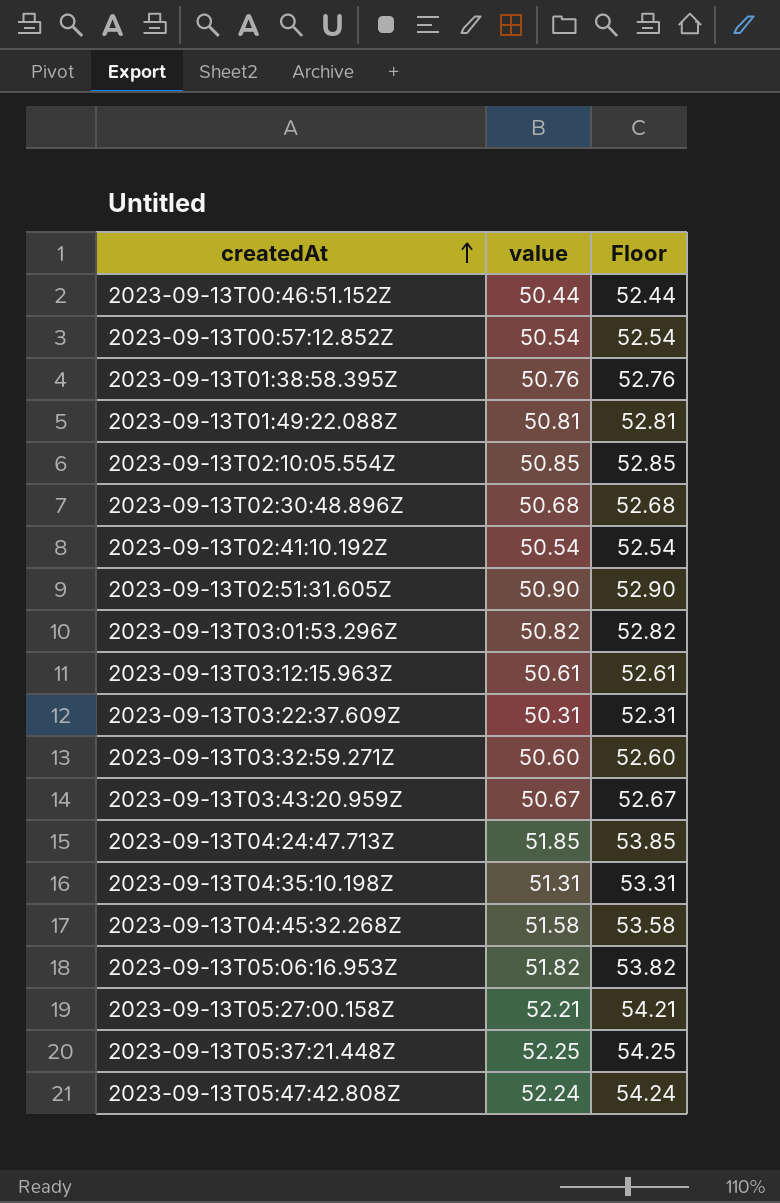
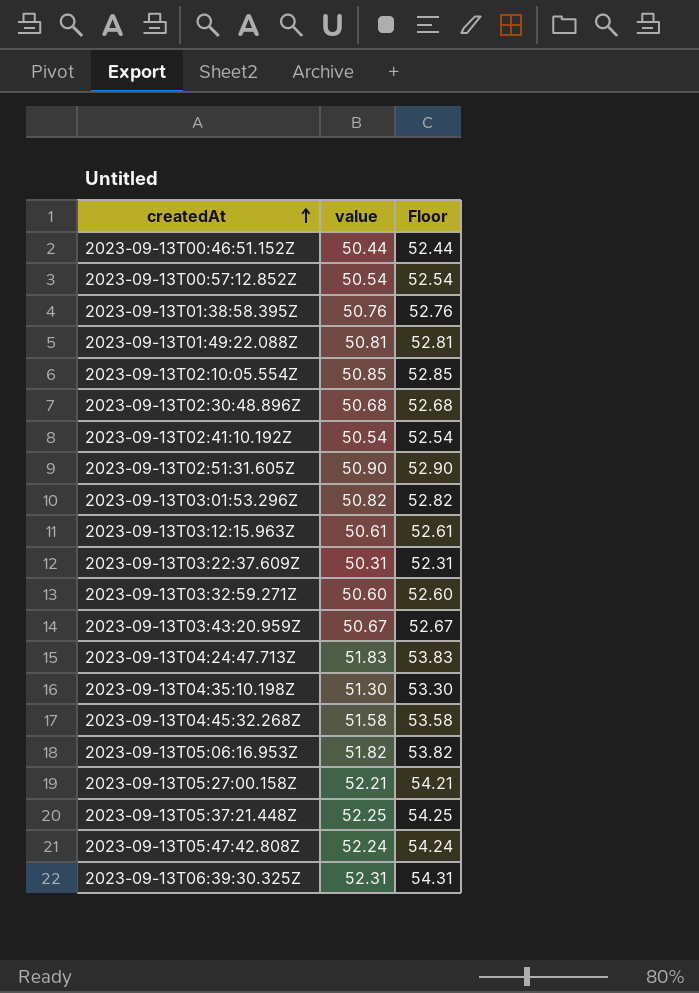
2023-09-13T04:24:47.713Z | value: 51.85 -> 51.83
2023-09-13T04:24:47.713Z | Floor: 53.85 -> 53.83
2023-09-13T04:35:10.198Z | value: 51.31 -> 51.30
2023-09-13T04:35:10.198Z | Floor: 53.31 -> 53.30
row 2023-09-13T06:39:30.325Z: none -> 52.31 | 54.31

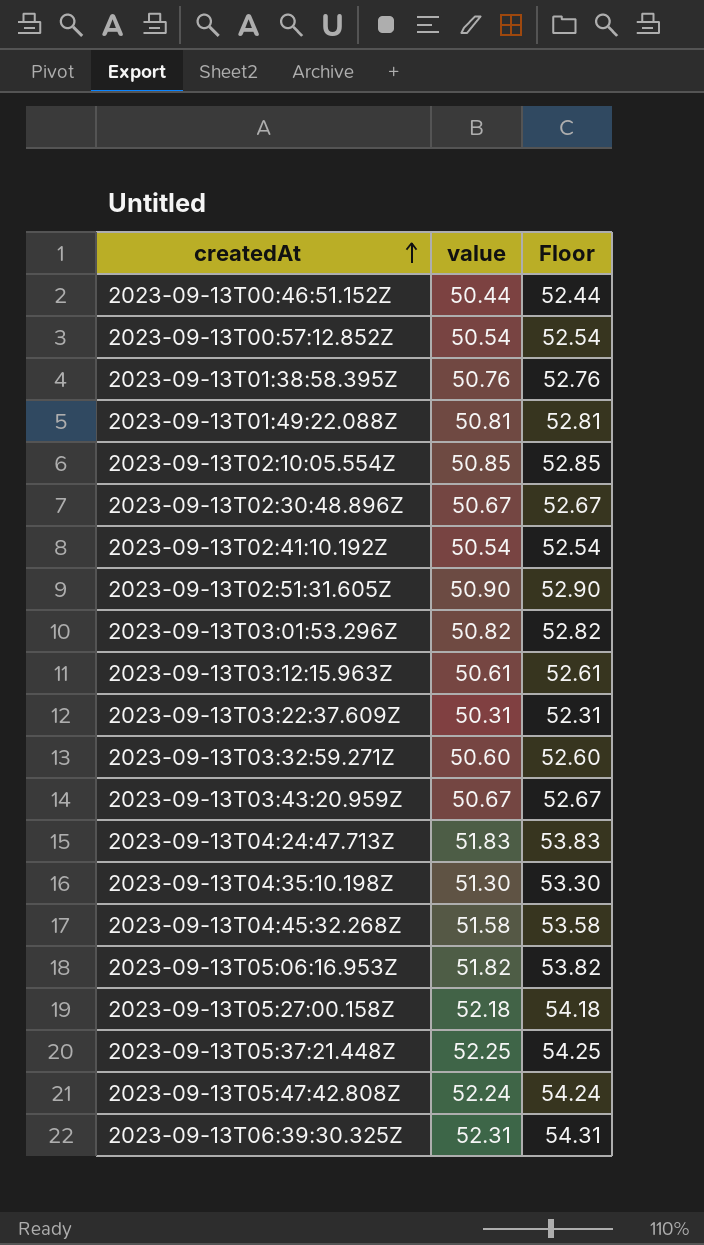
2023-09-13T02:30:48.896Z | value: 50.68 -> 50.67
2023-09-13T02:30:48.896Z | Floor: 52.68 -> 52.67
2023-09-13T05:27:00.158Z | value: 52.21 -> 52.18
2023-09-13T05:27:00.158Z | Floor: 54.21 -> 54.18

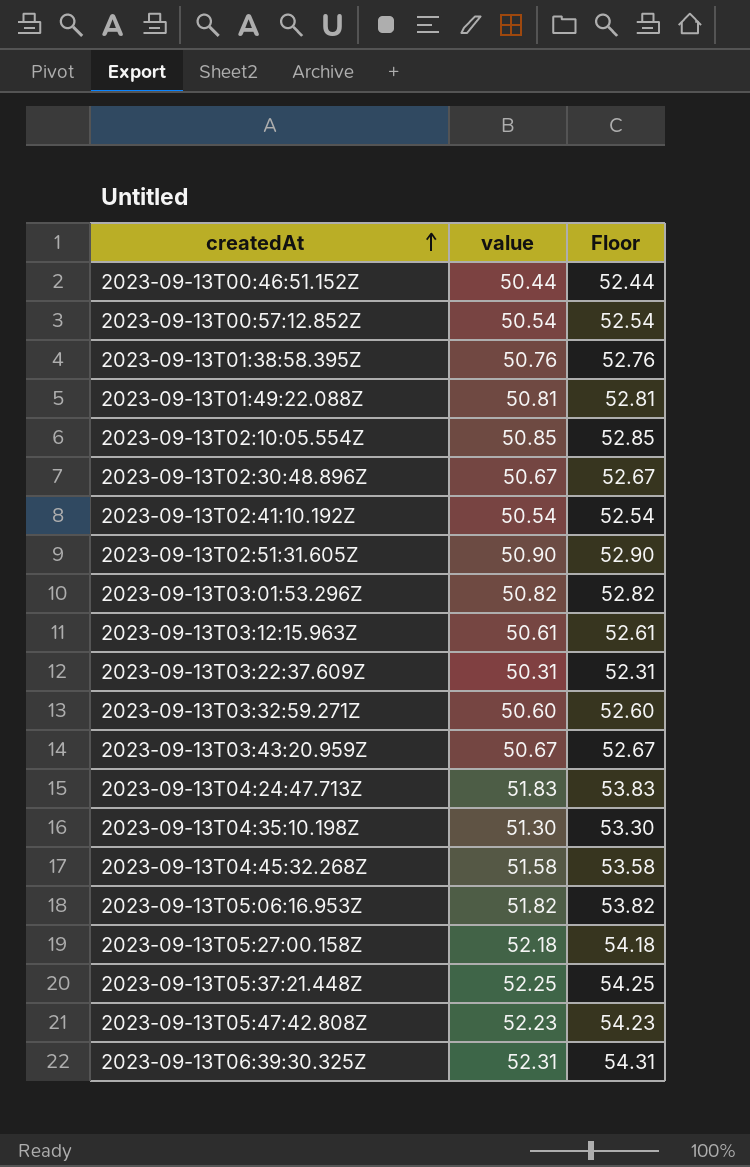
2023-09-13T05:47:42.808Z | value: 52.24 -> 52.23
2023-09-13T05:47:42.808Z | Floor: 54.24 -> 54.23

